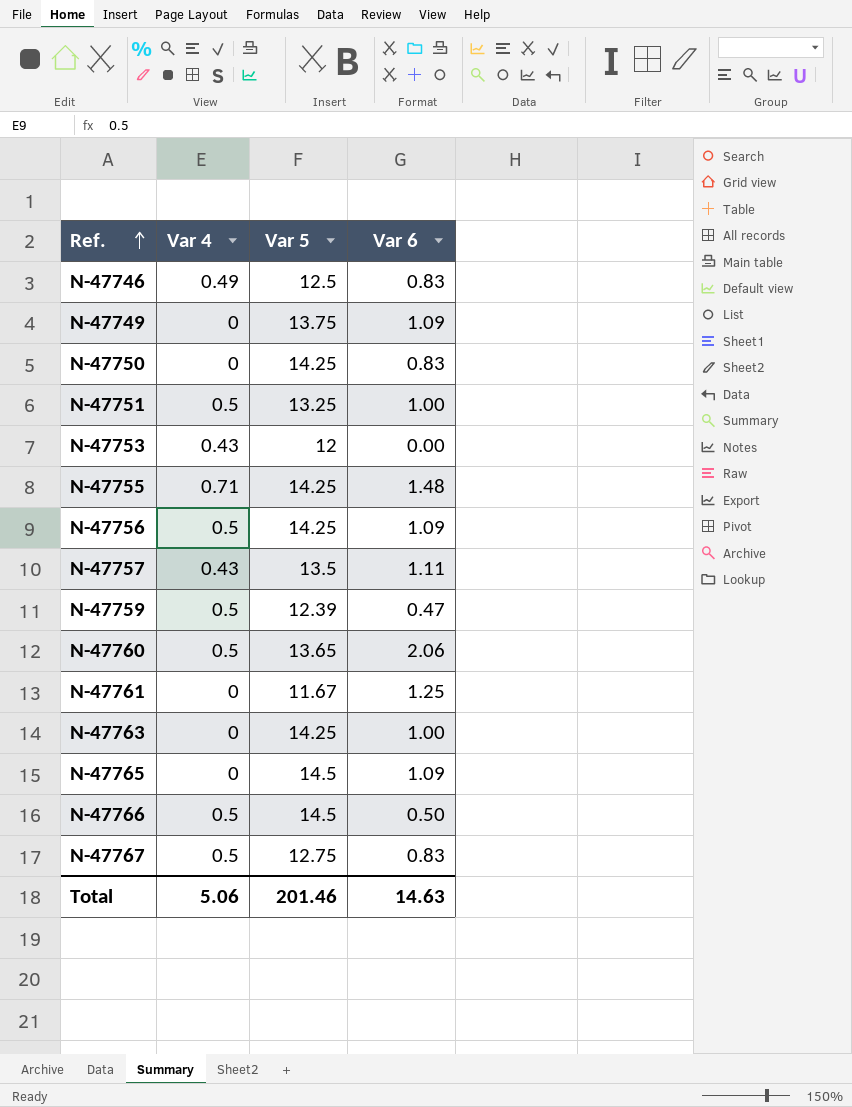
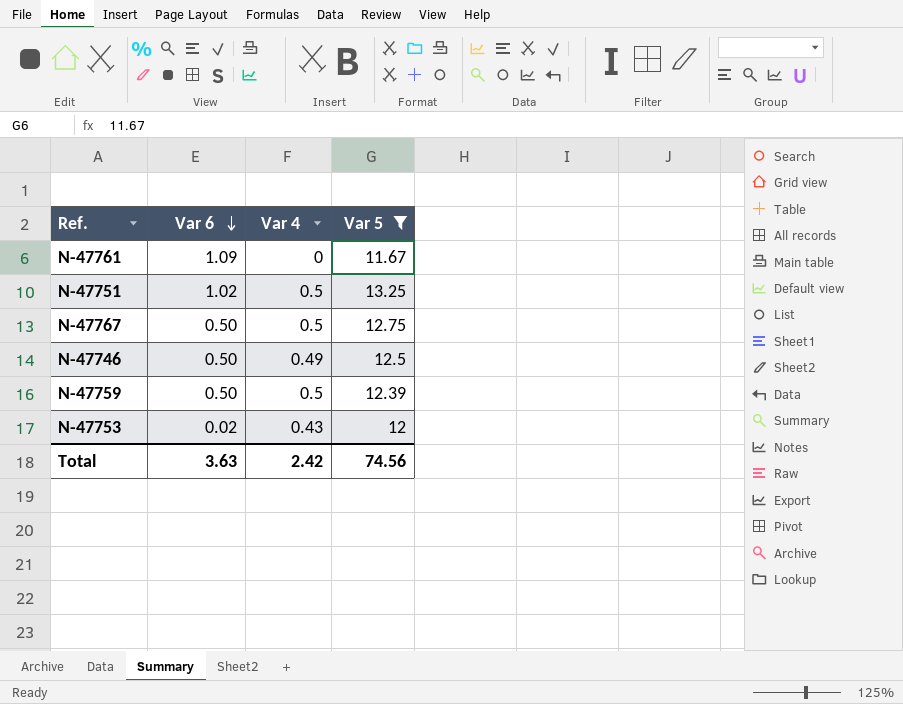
filter: none -> Var 5 <= 13.25
row order: Ref. ascending -> Var 6 descending
column Var 6 | position: 4 -> 2
N-47761 | Var 6: 1.25 -> 1.09
N-47751 | Var 6: 1.00 -> 1.02
N-47767 | Var 6: 0.83 -> 0.50
N-47746 | Var 6: 0.83 -> 0.50
N-47759 | Var 6: 0.47 -> 0.50
N-47753 | Var 6: 0.00 -> 0.02
Total | Var 6: 14.63 -> 3.63
Total | Var 4: 5.06 -> 2.42
Total | Var 5: 201.46 -> 74.56

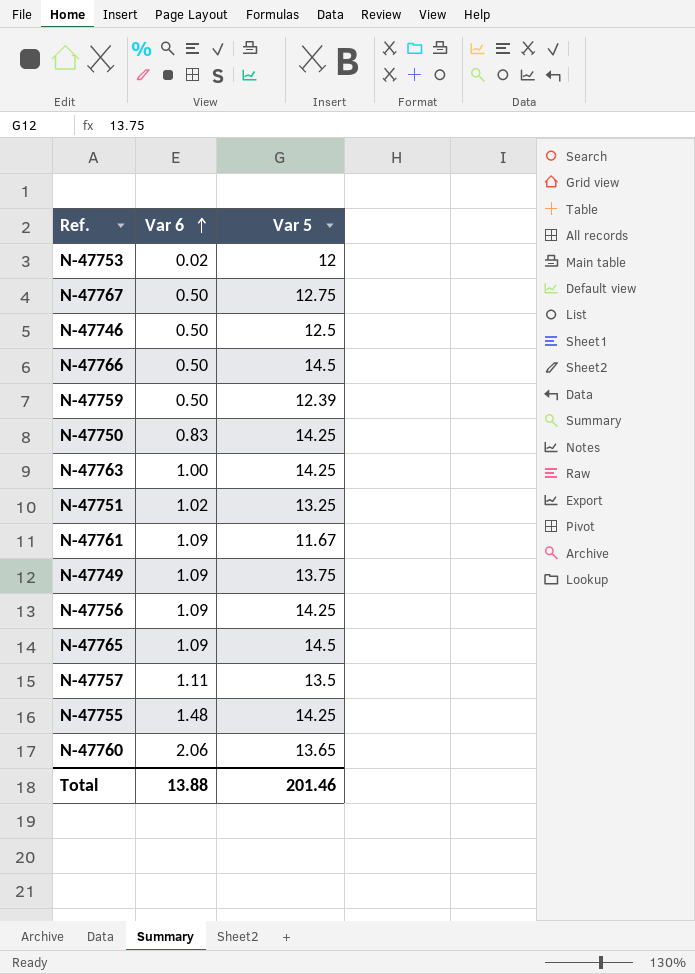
filter: Var 5 <= 13.25 -> none
row order: Var 6 descending -> Var 6 ascending
column Var 4 | position: 3 -> none
Total | Var 6: 3.63 -> 13.88
Total | Var 5: 74.56 -> 201.46

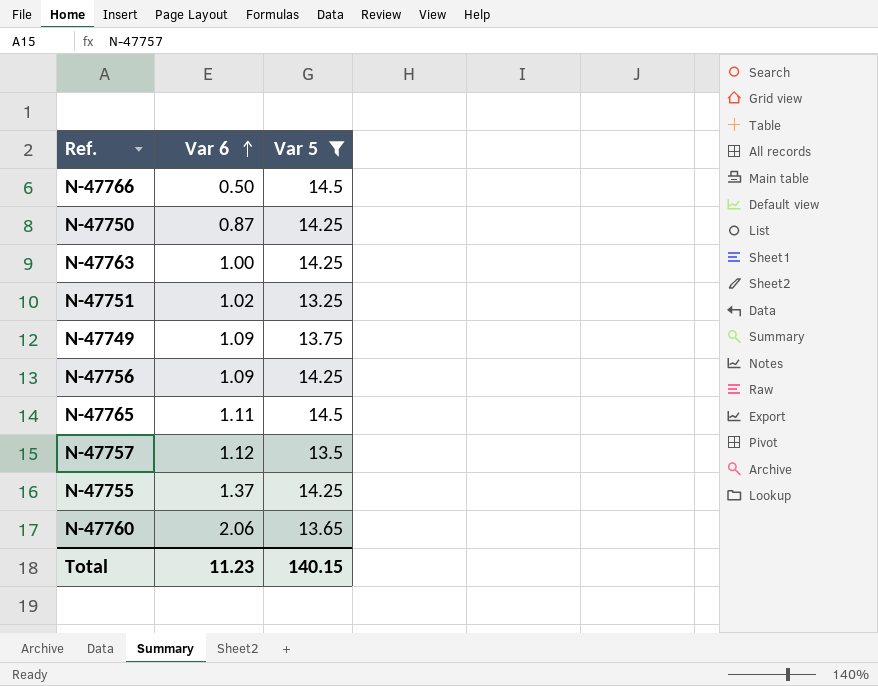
filter: none -> Var 5 >= 13.25
N-47750 | Var 6: 0.83 -> 0.87
N-47765 | Var 6: 1.09 -> 1.11
N-47757 | Var 6: 1.11 -> 1.12
N-47755 | Var 6: 1.48 -> 1.37
Total | Var 6: 13.88 -> 11.23
Total | Var 5: 201.46 -> 140.15

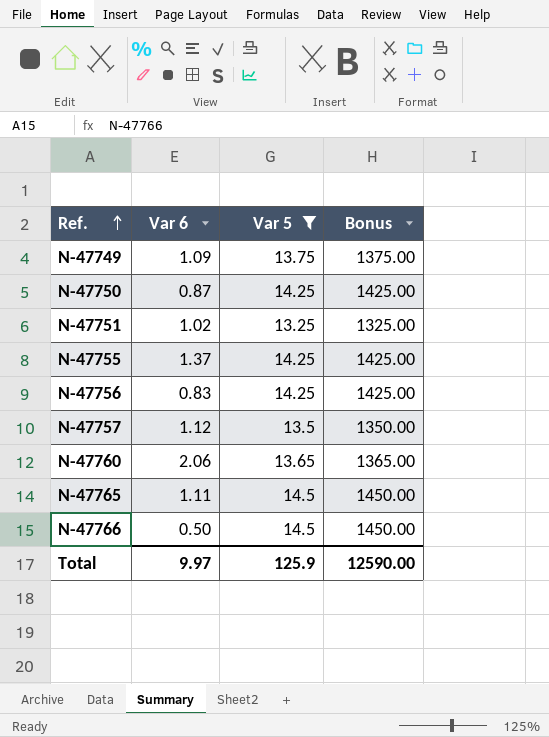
row order: Var 6 ascending -> Ref. ascending
column Bonus | formula: none -> [Var 5] * 100
row N-47763: 1.00 | 14.25 -> none
N-47756 | Var 6: 1.09 -> 0.83
Total | Var 6: 11.23 -> 9.97
Total | Var 5: 140.15 -> 125.9

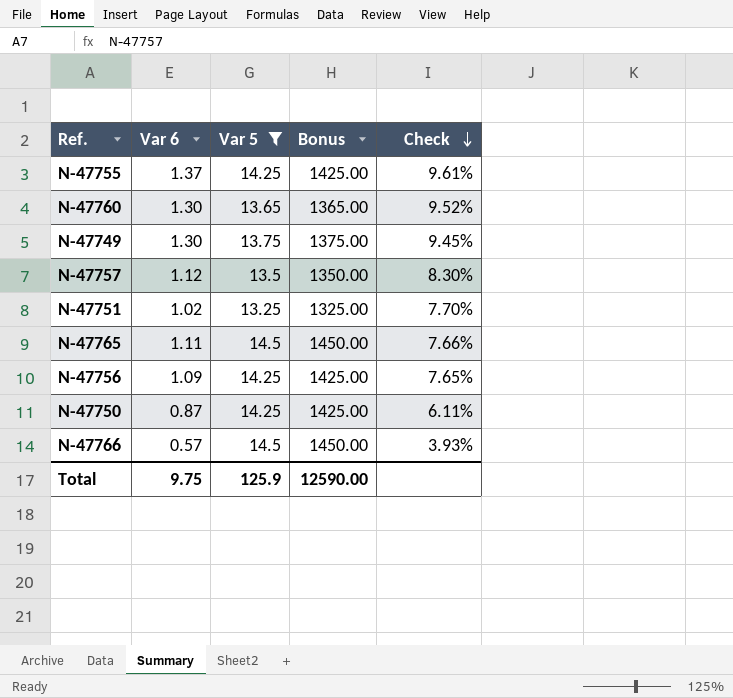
row order: Ref. ascending -> Check descending
column Check | formula: none -> [Var 6] / [Var 5]
N-47760 | Var 6: 2.06 -> 1.30
N-47749 | Var 6: 1.09 -> 1.30
N-47756 | Var 6: 0.83 -> 1.09
N-47766 | Var 6: 0.50 -> 0.57
Total | Var 6: 9.97 -> 9.75

